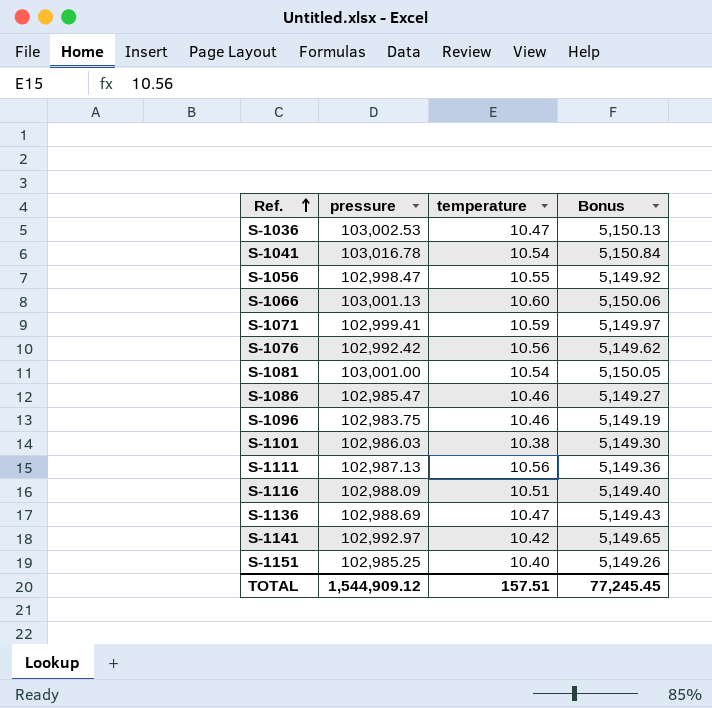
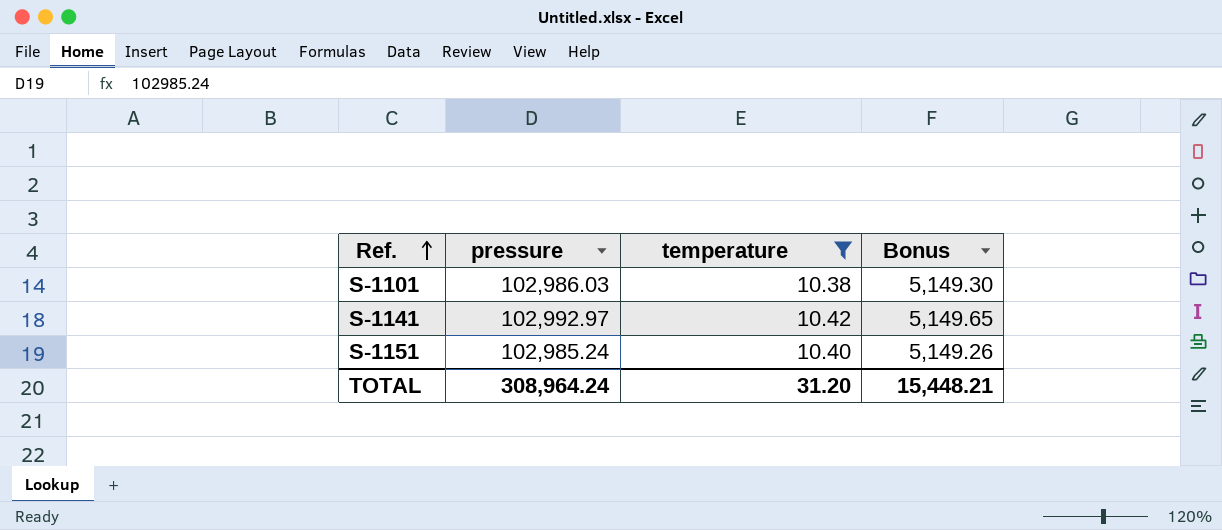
filter: none -> temperature <= 10.42
S-1151 | pressure: 102,985.25 -> 102,985.24
TOTAL | pressure: 1,544,909.12 -> 308,964.24
TOTAL | temperature: 157.51 -> 31.20
TOTAL | Bonus: 77,245.45 -> 15,448.21

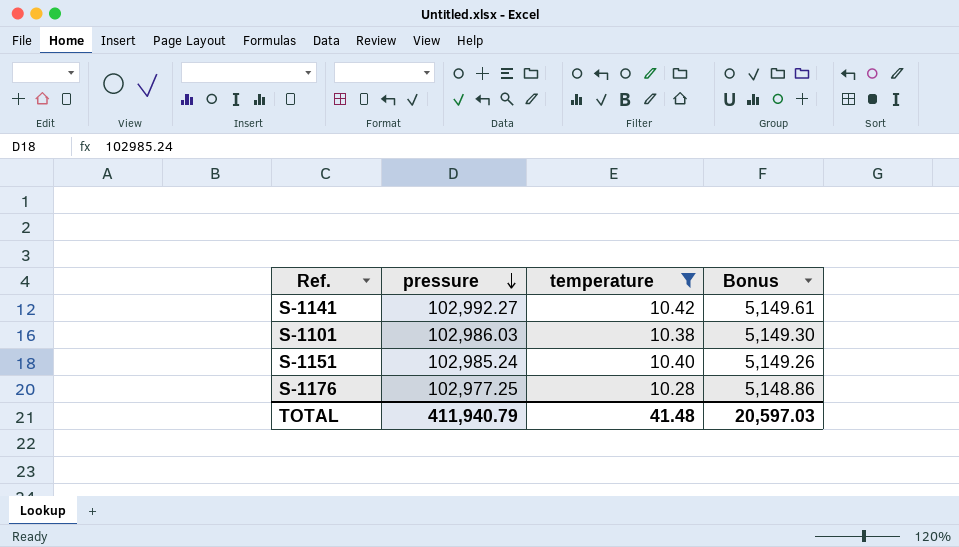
row order: Ref. ascending -> pressure descending
S-1141 | pressure: 102,992.97 -> 102,992.27
S-1141 | Bonus: 5,149.65 -> 5,149.61
row S-1176: none -> 102,977.25 | 10.28 | 5,148.86
TOTAL | pressure: 308,964.24 -> 411,940.79
TOTAL | temperature: 31.20 -> 41.48
TOTAL | Bonus: 15,448.21 -> 20,597.03

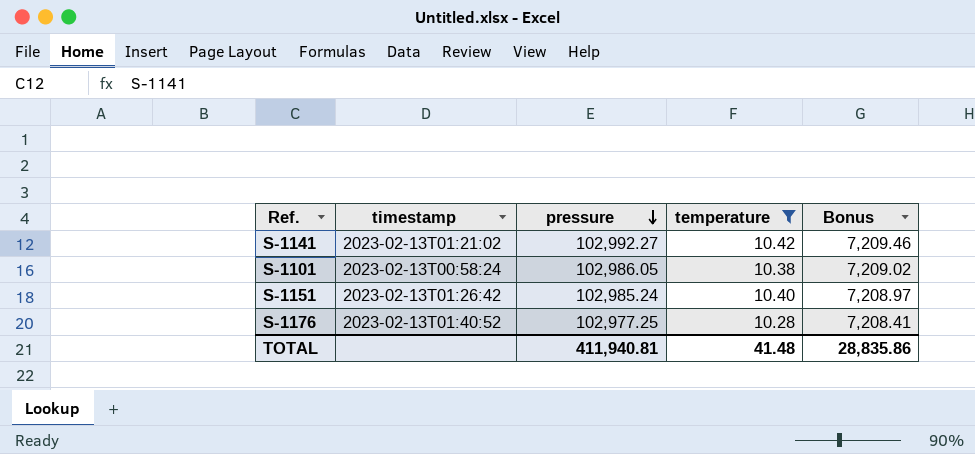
column timestamp | position: none -> 2
column Bonus | formula: [pressure] * 0.05 -> [pressure] * 0.07
S-1101 | pressure: 102,986.03 -> 102,986.05
TOTAL | pressure: 411,940.79 -> 411,940.81
TOTAL | Bonus: 20,597.03 -> 28,835.86

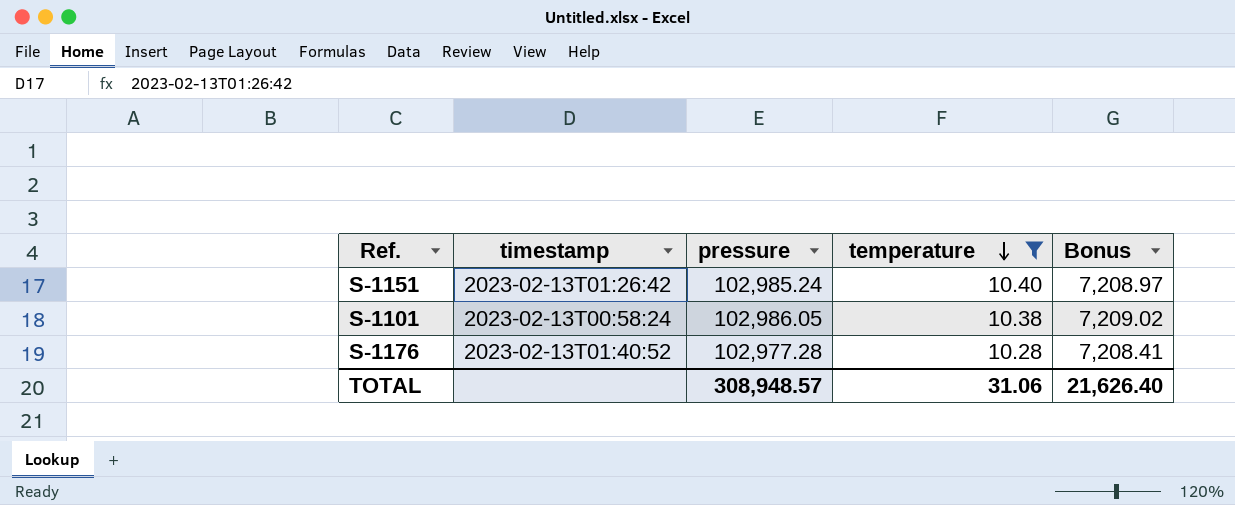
row order: pressure descending -> temperature descending
row S-1141: 2023-02-13T01:21:02 | 102,992.27 | 10.42 | 7,209.46 -> none
S-1176 | pressure: 102,977.25 -> 102,977.28
TOTAL | pressure: 411,940.81 -> 308,948.57
TOTAL | temperature: 41.48 -> 31.06
TOTAL | Bonus: 28,835.86 -> 21,626.40

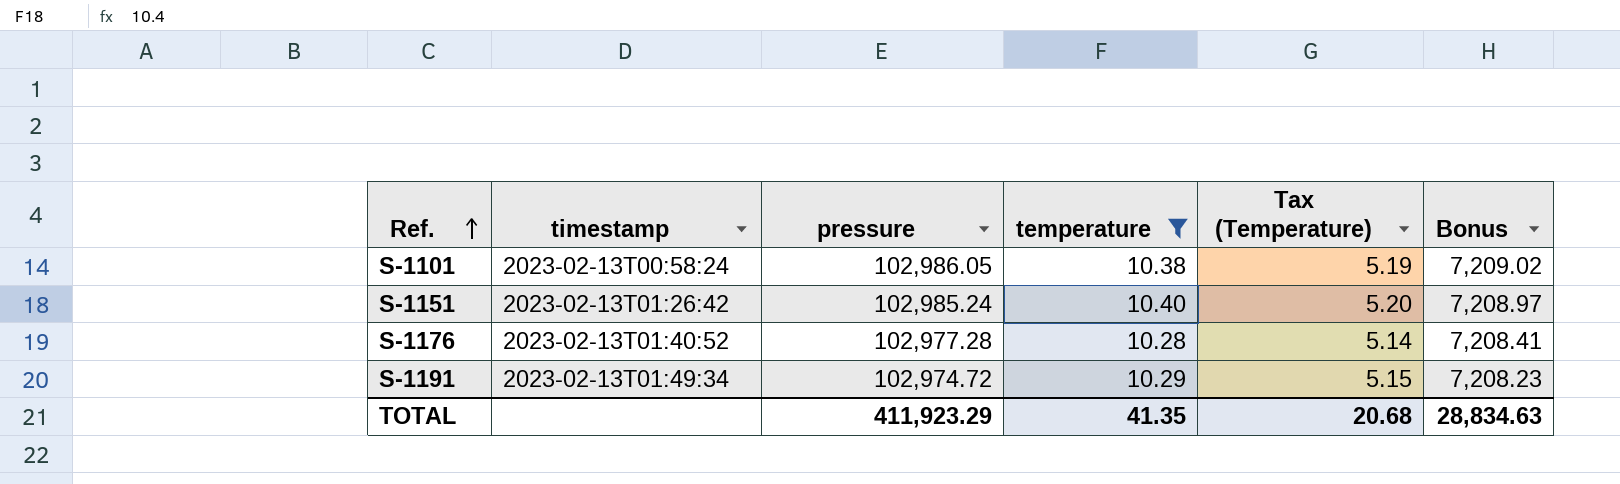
row order: temperature descending -> Ref. ascending
column Tax (Temperature) | formula: none -> [temperature] * 0.5
row S-1191: none -> 2023-02-13T01:49:34 | 102,974.72 | 10.29 | 5.15 | 7,208.23
TOTAL | pressure: 308,948.57 -> 411,923.29
TOTAL | temperature: 31.06 -> 41.35
TOTAL | Bonus: 21,626.40 -> 28,834.63

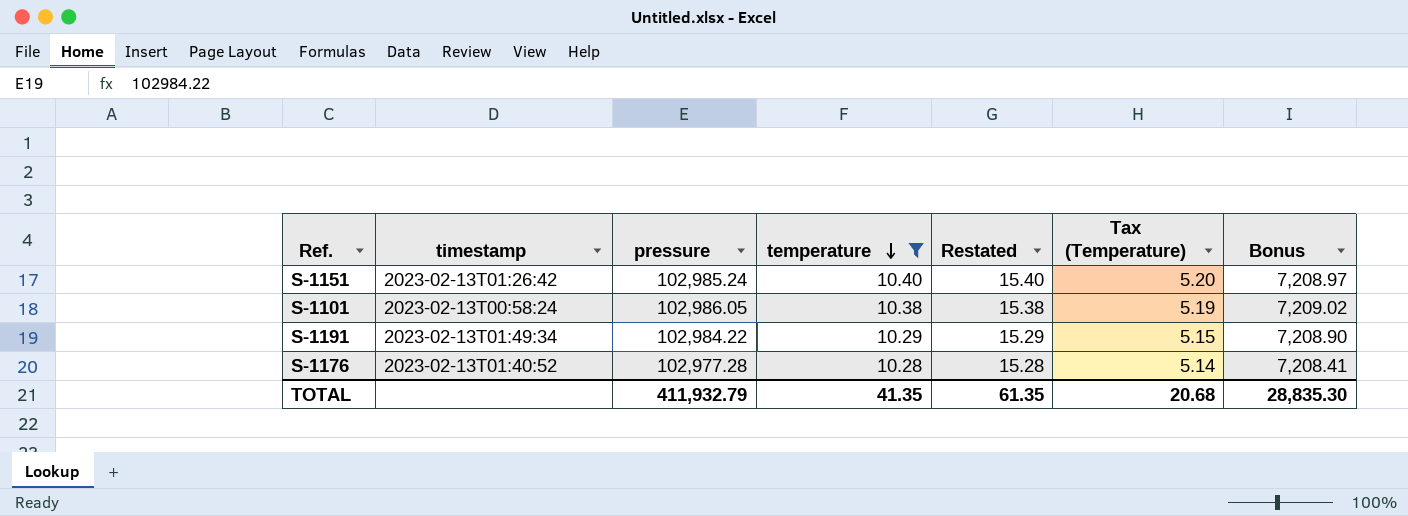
row order: Ref. ascending -> temperature descending
column Restated | formula: none -> [temperature] + 5
S-1191 | pressure: 102,974.72 -> 102,984.22
S-1191 | Bonus: 7,208.23 -> 7,208.90
TOTAL | pressure: 411,923.29 -> 411,932.79
TOTAL | Bonus: 28,834.63 -> 28,835.30

